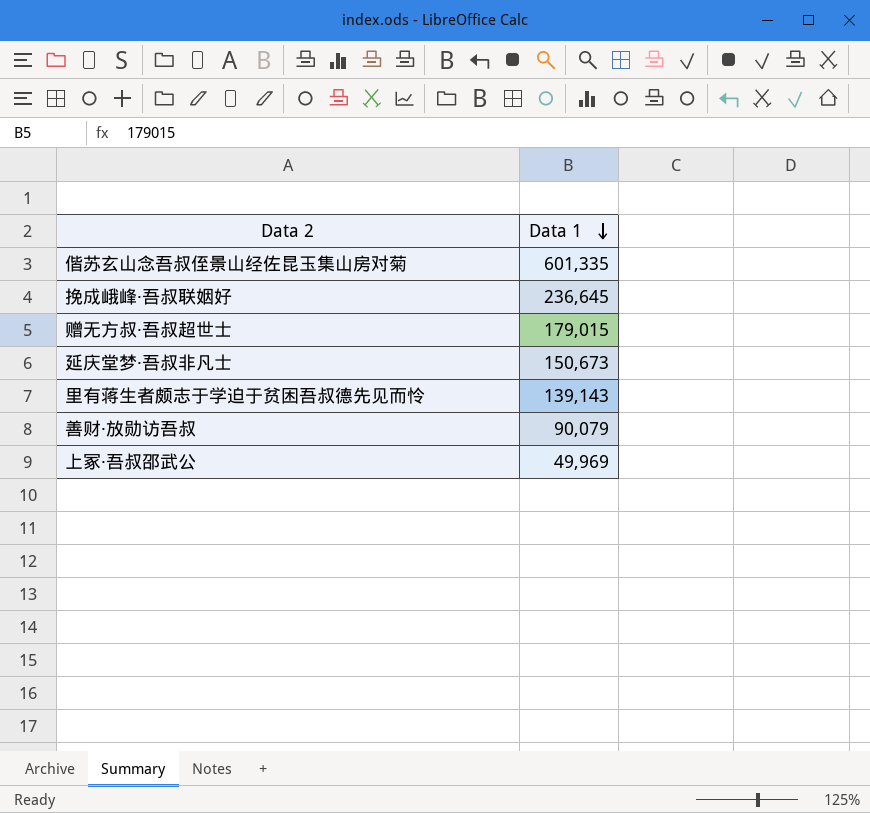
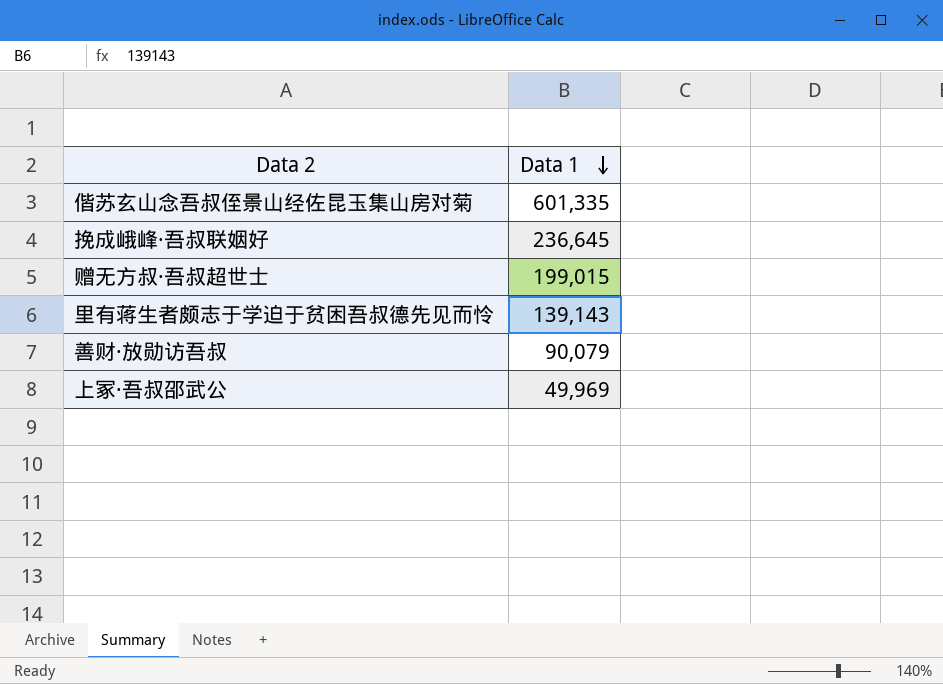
row 延庆堂梦·吾叔非凡士: 150,673 -> none
赠无方叔·吾叔超世士 | Data 1: 179,015 -> 199,015

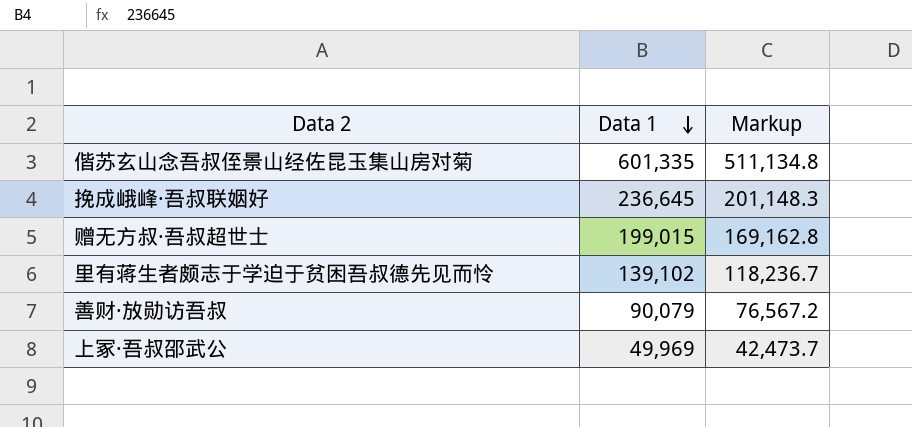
column Markup | formula: none -> [Data 1] * 0.85
里有蒋生者颇志于学迫于贫困吾叔德先见而怜 | Data 1: 139,143 -> 139,102

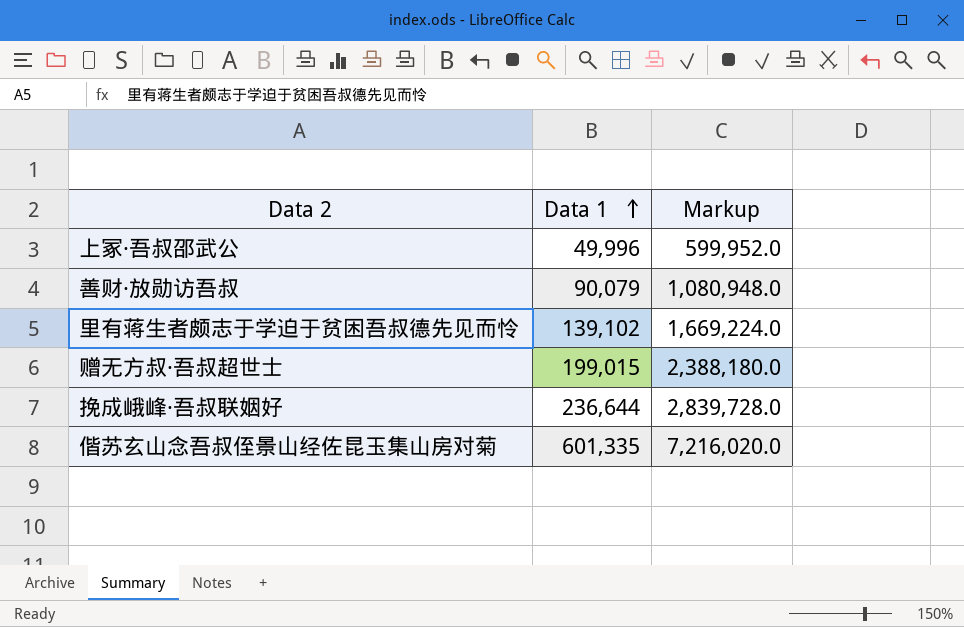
row order: Data 1 descending -> Data 1 ascending
column Markup | formula: [Data 1] * 0.85 -> [Data 1] * 12
上冢·吾叔邵武公 | Data 1: 49,969 -> 49,996
挽成峨峰·吾叔联姻好 | Data 1: 236,645 -> 236,644

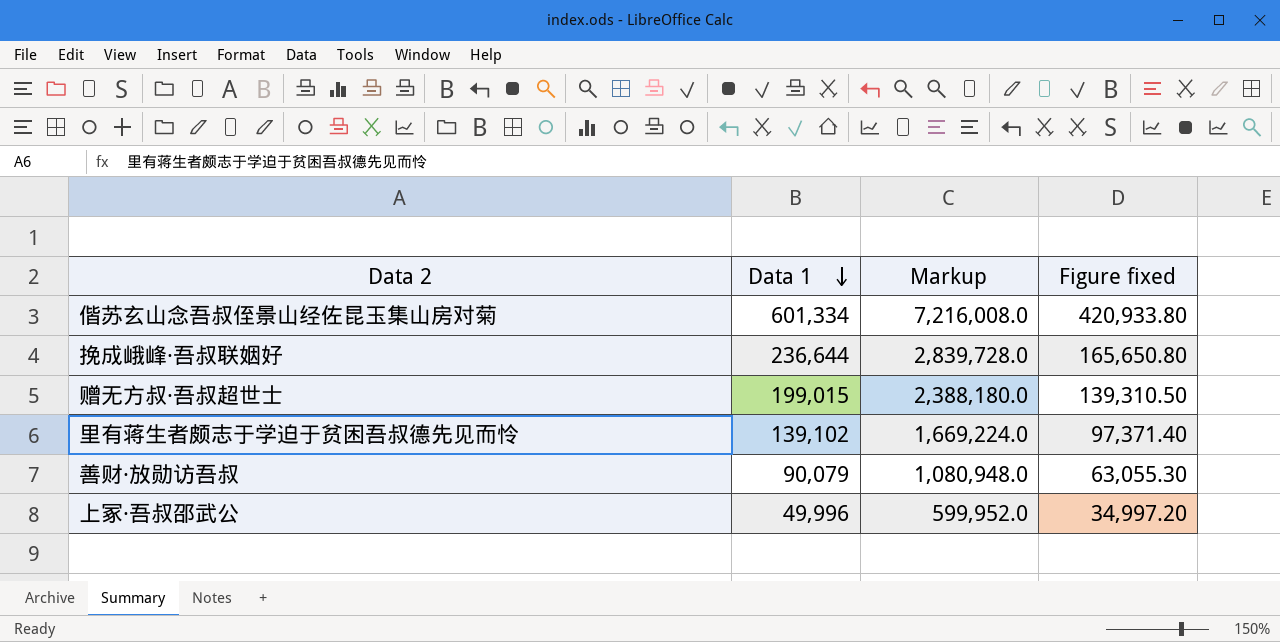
row order: Data 1 ascending -> Data 1 descending
column Figure fixed | formula: none -> [Data 1] * 0.7
偕苏玄山念吾叔侄景山经佐昆玉集山房对菊 | Data 1: 601,335 -> 601,334
偕苏玄山念吾叔侄景山经佐昆玉集山房对菊 | Markup: 7,216,020.0 -> 7,216,008.0

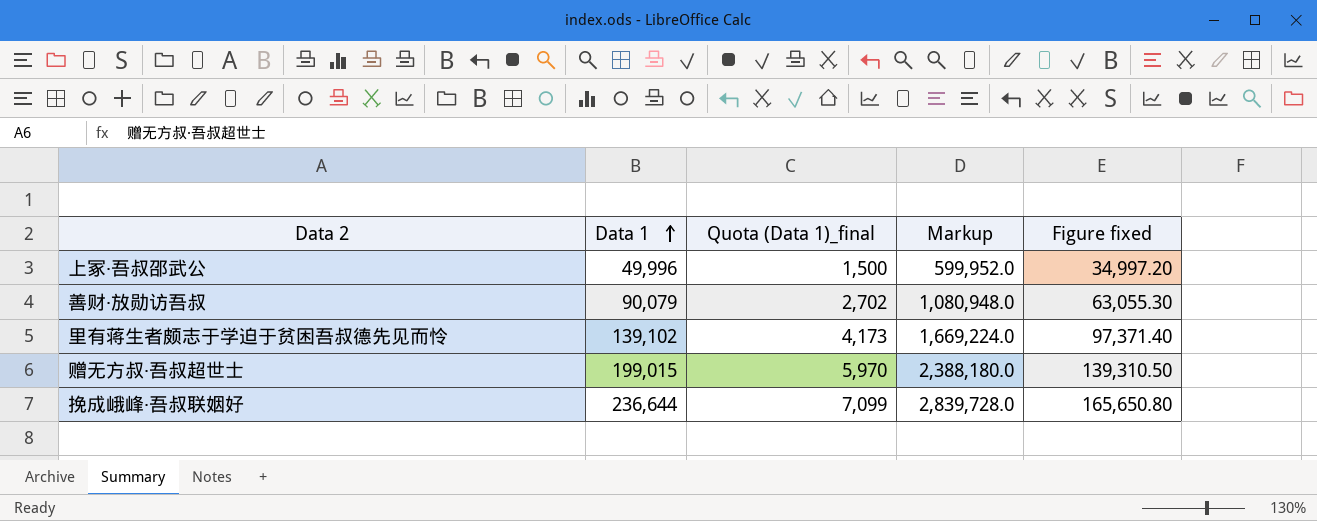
row order: Data 1 descending -> Data 1 ascending
column Quota (Data 1)_final | formula: none -> [Data 1] * 0.03
row 偕苏玄山念吾叔侄景山经佐昆玉集山房对菊: 601,334 | 7,216,008.0 | 420,933.80 -> none

